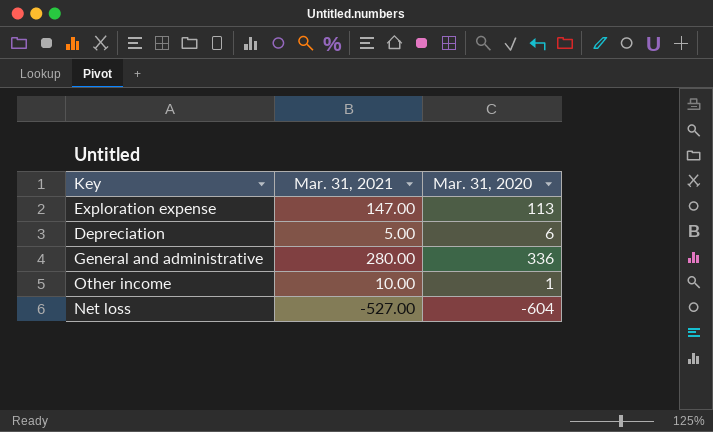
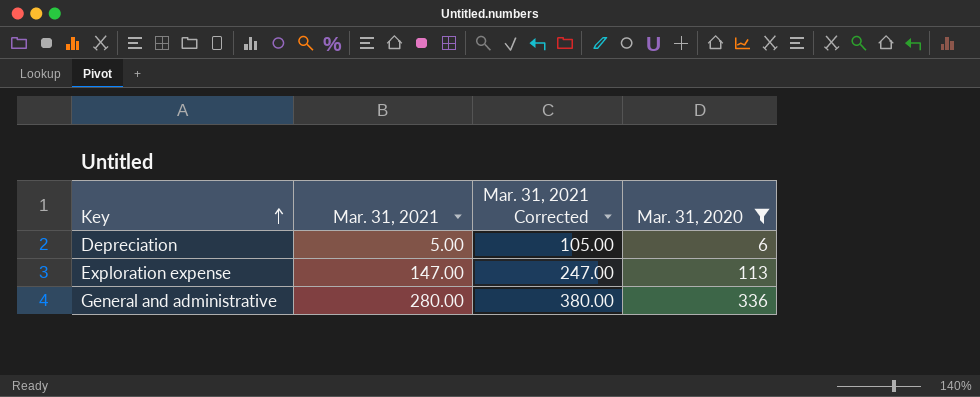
filter: none -> Mar. 31, 2020 >= 6
row order: none -> Key ascending
column Mar. 31, 2021 Corrected | formula: none -> [Mar. 31, 2021] + 100

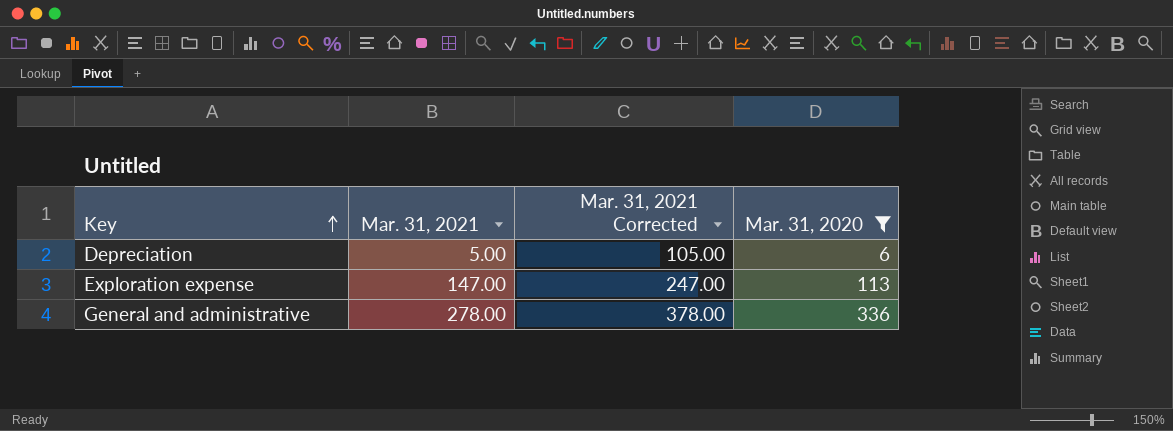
General and administrative | Mar. 31, 2021: 280.00 -> 278.00
General and administrative | Mar. 31, 2021 Corrected: 380.00 -> 378.00

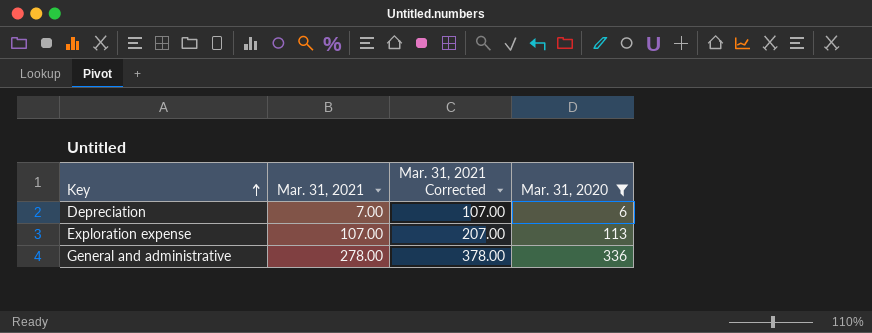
Depreciation | Mar. 31, 2021: 5.00 -> 7.00
Depreciation | Mar. 31, 2021 Corrected: 105.00 -> 107.00
Exploration expense | Mar. 31, 2021: 147.00 -> 107.00
Exploration expense | Mar. 31, 2021 Corrected: 247.00 -> 207.00

